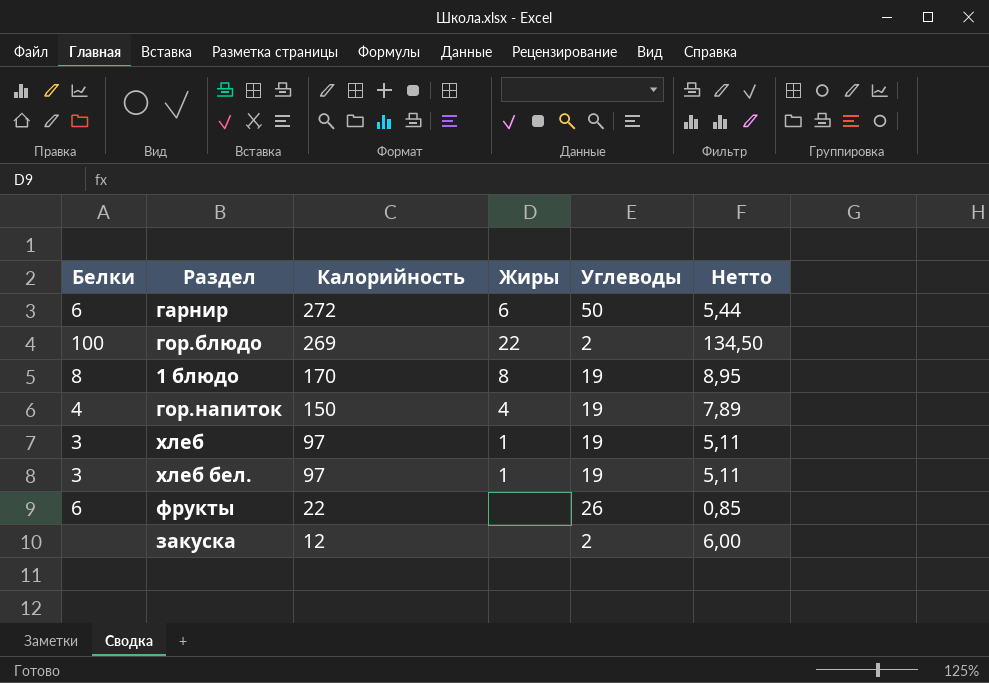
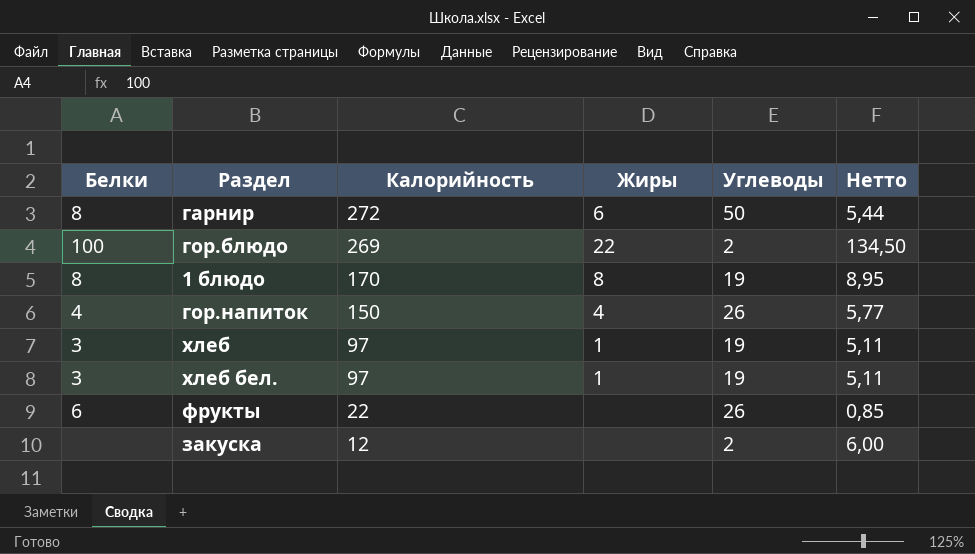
гарнир | Белки: 6 -> 8
гор.напиток | Углеводы: 19 -> 26
гор.напиток | Нетто: 7,89 -> 5,77

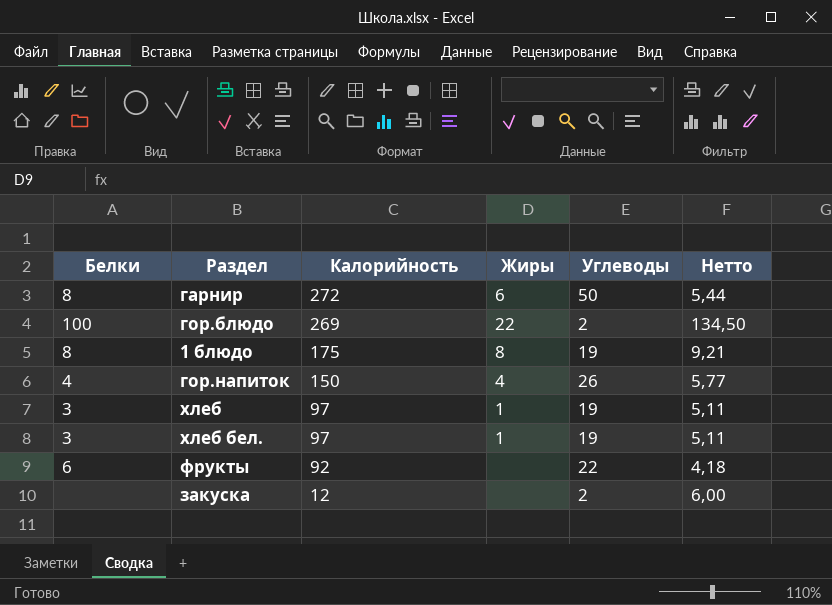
1 блюдо | Калорийность: 170 -> 175
1 блюдо | Нетто: 8,95 -> 9,21
фрукты | Калорийность: 22 -> 92
фрукты | Углеводы: 26 -> 22
фрукты | Нетто: 0,85 -> 4,18

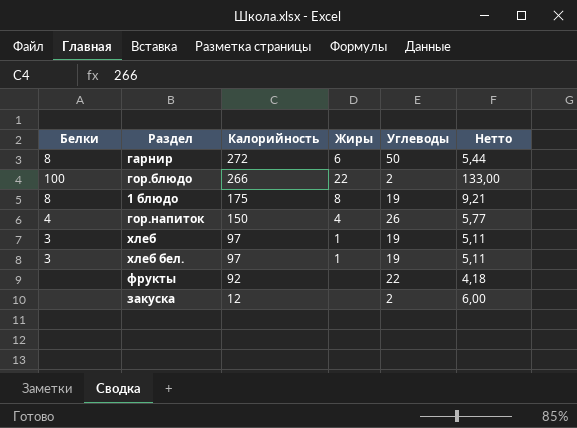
гор.блюдо | Калорийность: 269 -> 266
гор.блюдо | Нетто: 134,50 -> 133,00
фрукты | Белки: 6 -> none

